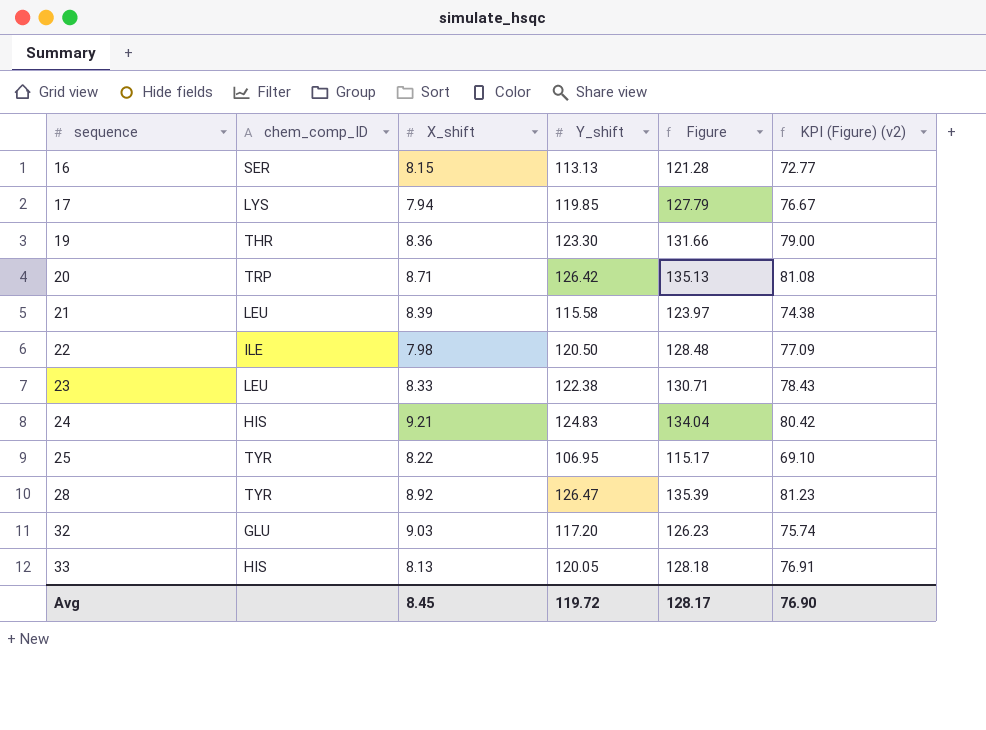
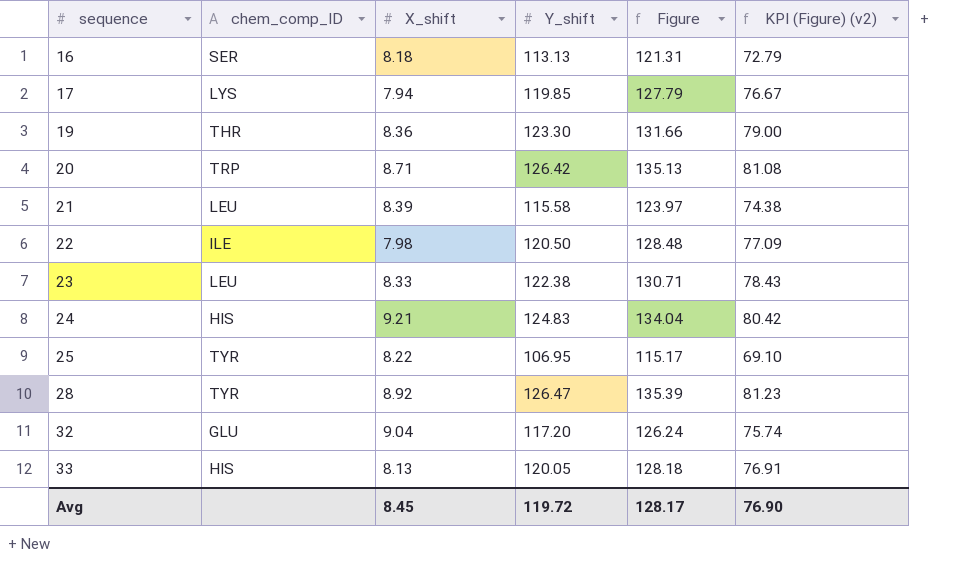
16 | X_shift: 8.15 -> 8.18
16 | Figure: 121.28 -> 121.31
16 | KPI (Figure) (v2): 72.77 -> 72.79
32 | X_shift: 9.03 -> 9.04
32 | Figure: 126.23 -> 126.24

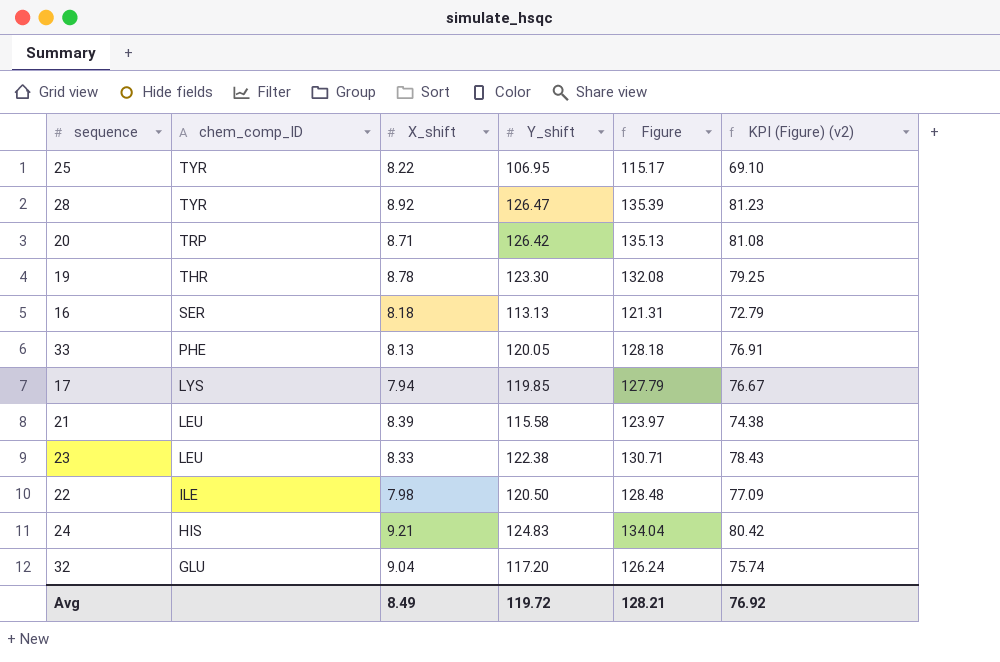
row order: sequence ascending -> chem_comp_ID descending
19 | X_shift: 8.36 -> 8.78
19 | Figure: 131.66 -> 132.08
19 | KPI (Figure) (v2): 79.00 -> 79.25
33 | chem_comp_ID: HIS -> PHE
Avg | X_shift: 8.45 -> 8.49
Avg | Figure: 128.17 -> 128.21
Avg | KPI (Figure) (v2): 76.90 -> 76.92

